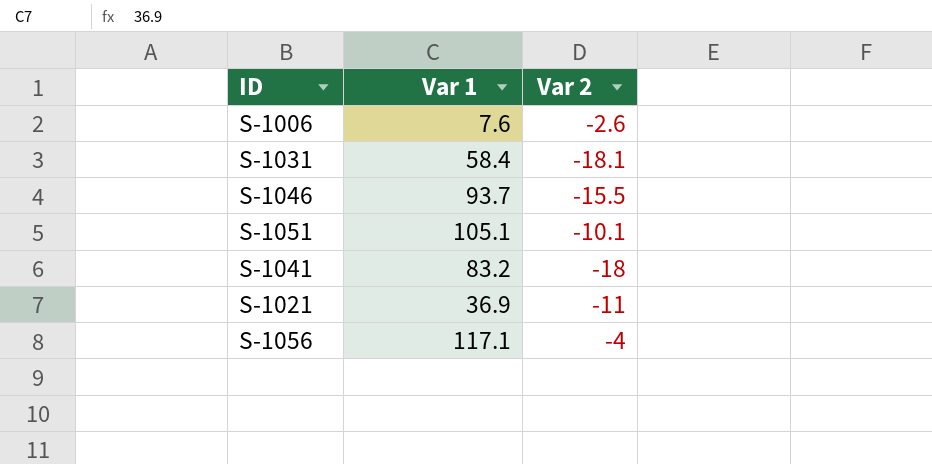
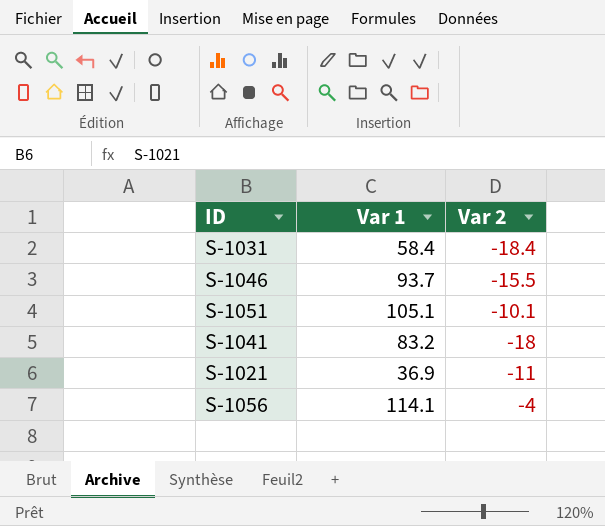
row S-1006: 7.6 | -2.6 -> none
S-1031 | Var 2: -18.1 -> -18.4
S-1056 | Var 1: 117.1 -> 114.1

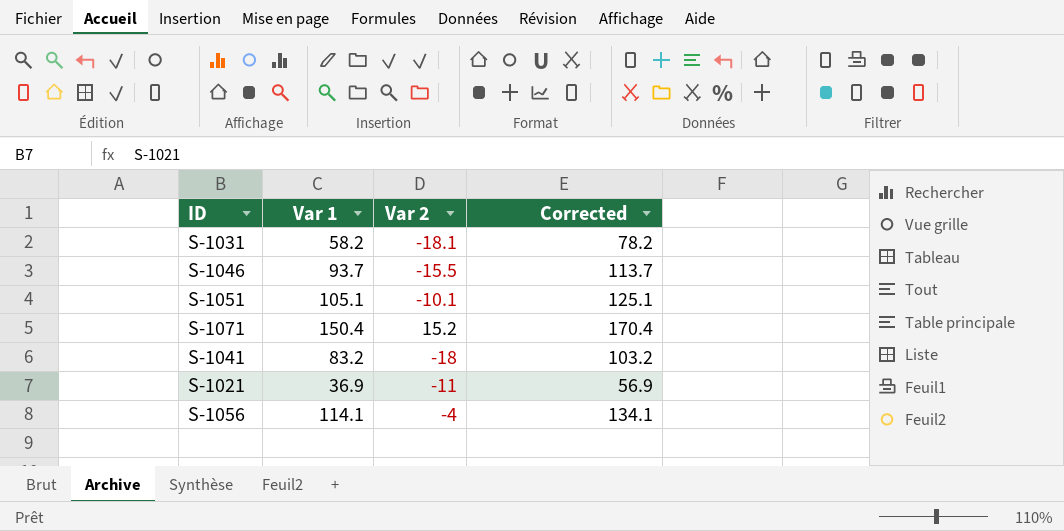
column Corrected | formula: none -> [Var 1] + 20
S-1031 | Var 1: 58.4 -> 58.2
S-1031 | Var 2: -18.4 -> -18.1
row S-1071: none -> 150.4 | 15.2 | 170.4

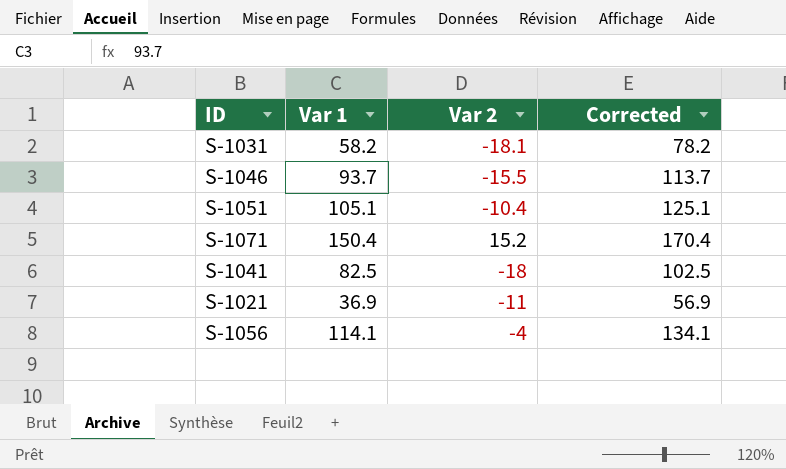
S-1051 | Var 2: -10.1 -> -10.4
S-1041 | Var 1: 83.2 -> 82.5
S-1041 | Corrected: 103.2 -> 102.5

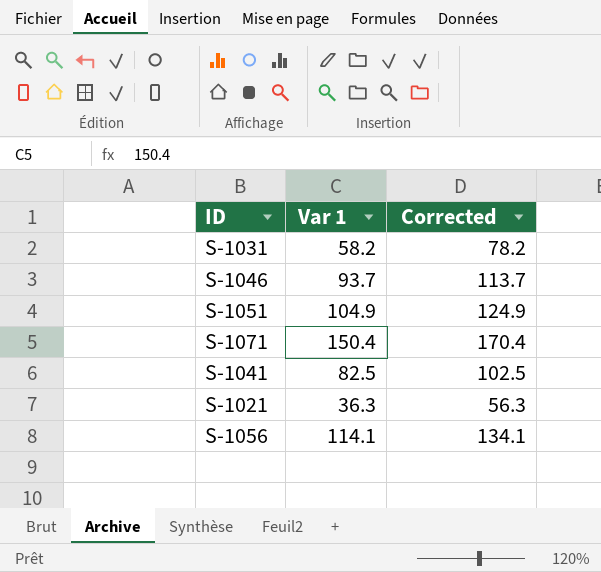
column Var 2 | position: 3 -> none
S-1051 | Var 1: 105.1 -> 104.9
S-1051 | Corrected: 125.1 -> 124.9
S-1021 | Var 1: 36.9 -> 36.3
S-1021 | Corrected: 56.9 -> 56.3

